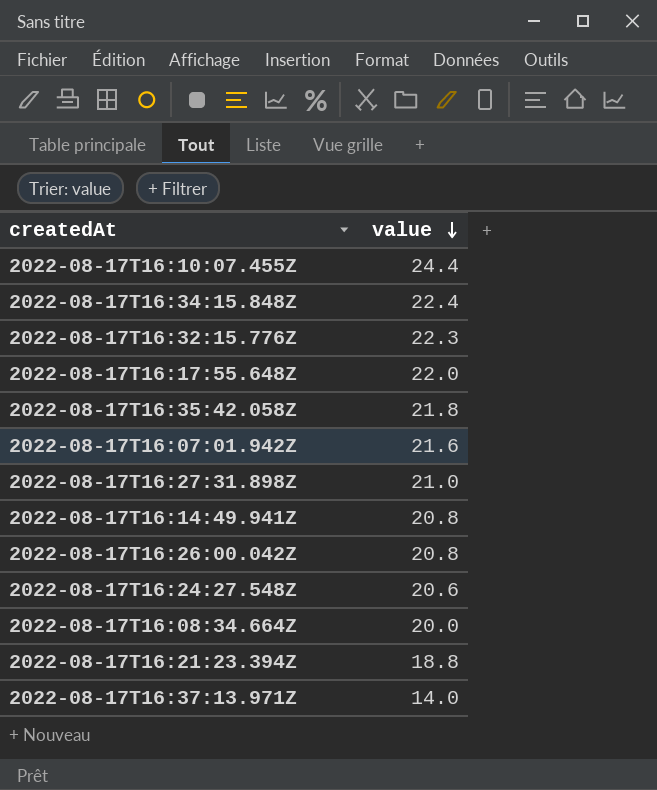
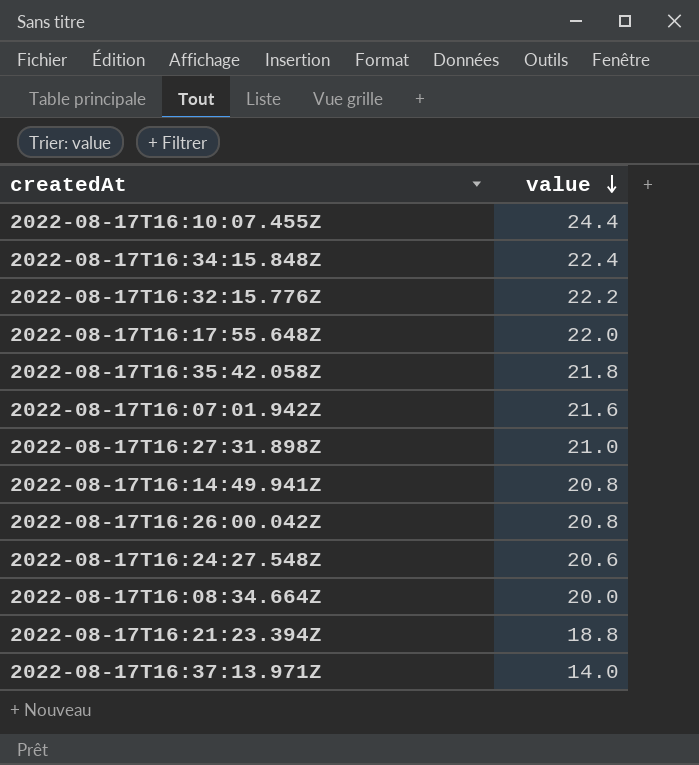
2022-08-17T16:32:15.776Z | value: 22.3 -> 22.2

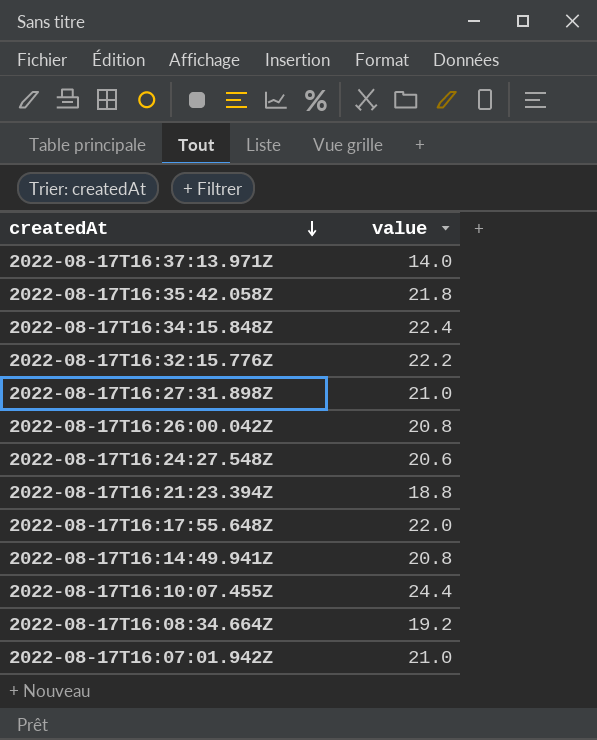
row order: value descending -> createdAt descending
2022-08-17T16:08:34.664Z | value: 20.0 -> 19.2
2022-08-17T16:07:01.942Z | value: 21.6 -> 21.0

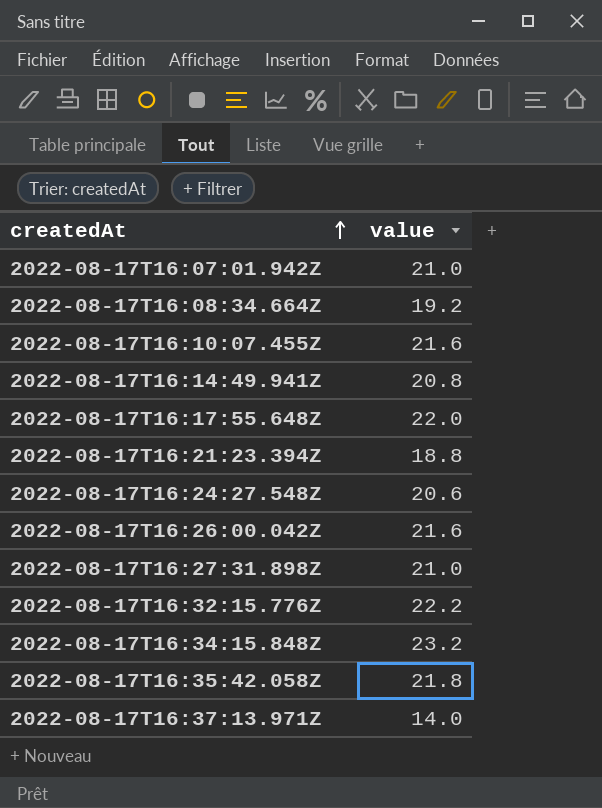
row order: createdAt descending -> createdAt ascending
2022-08-17T16:10:07.455Z | value: 24.4 -> 21.6
2022-08-17T16:26:00.042Z | value: 20.8 -> 21.6
2022-08-17T16:34:15.848Z | value: 22.4 -> 23.2

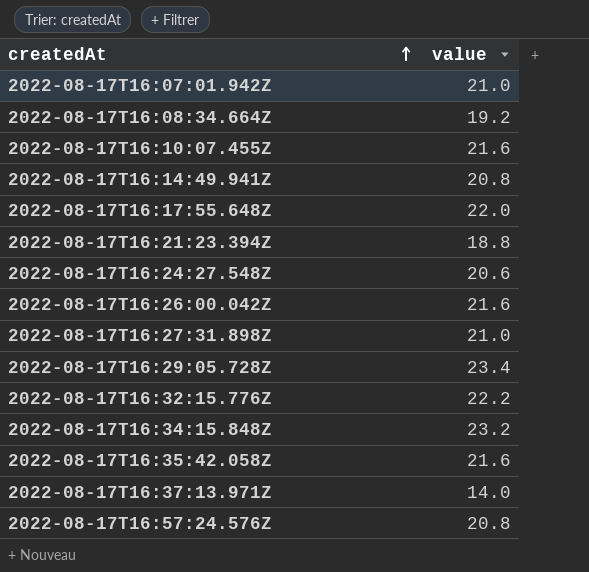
row 2022-08-17T16:29:05.728Z: none -> 23.4
2022-08-17T16:35:42.058Z | value: 21.8 -> 21.6
row 2022-08-17T16:57:24.576Z: none -> 20.8

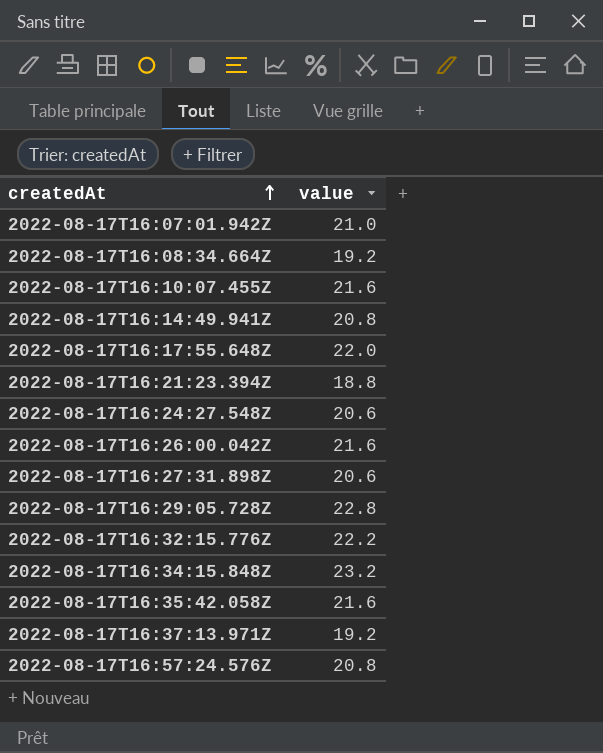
2022-08-17T16:27:31.898Z | value: 21.0 -> 20.6
2022-08-17T16:29:05.728Z | value: 23.4 -> 22.8
2022-08-17T16:37:13.971Z | value: 14.0 -> 19.2

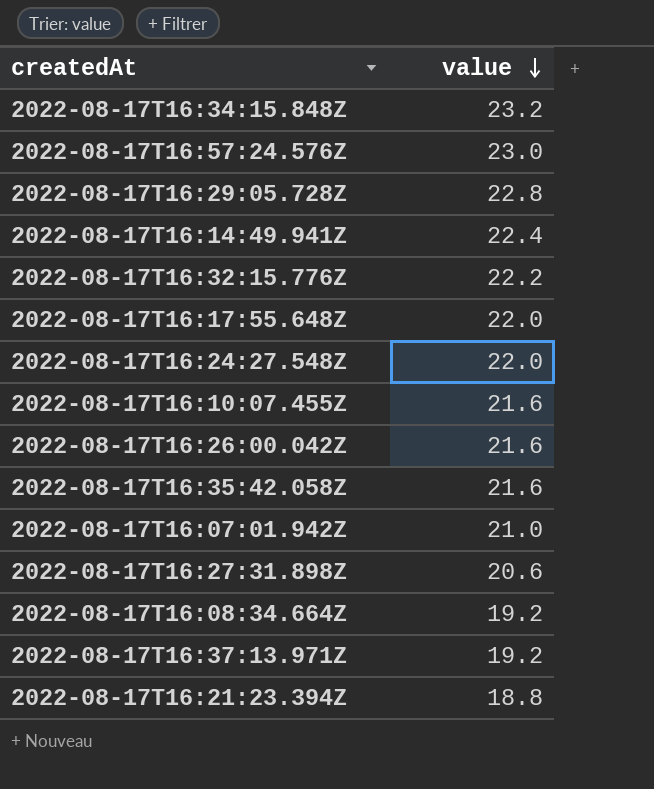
row order: createdAt ascending -> value descending
2022-08-17T16:57:24.576Z | value: 20.8 -> 23.0
2022-08-17T16:14:49.941Z | value: 20.8 -> 22.4
2022-08-17T16:24:27.548Z | value: 20.6 -> 22.0

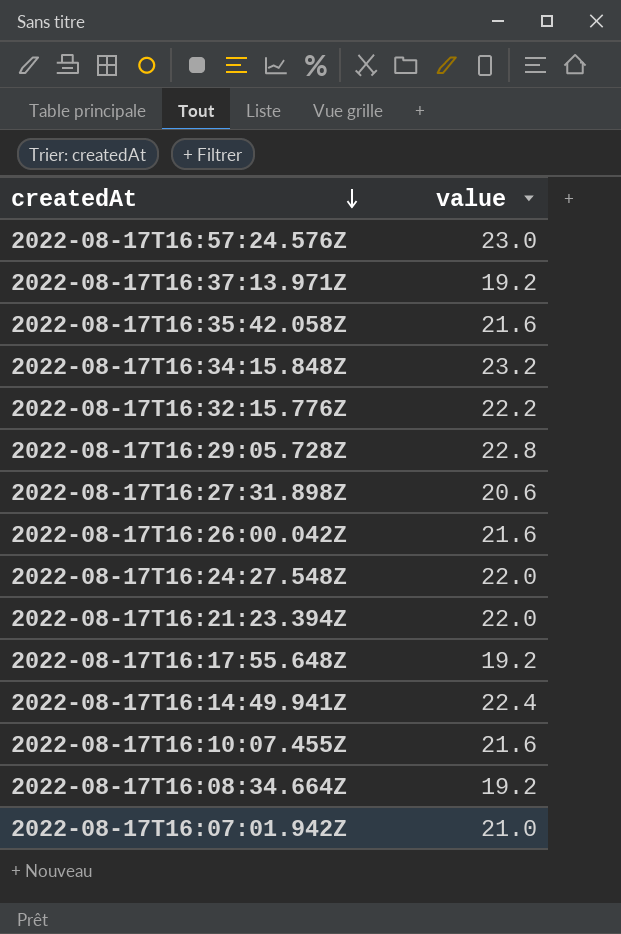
row order: value descending -> createdAt descending
2022-08-17T16:21:23.394Z | value: 18.8 -> 22.0
2022-08-17T16:17:55.648Z | value: 22.0 -> 19.2

